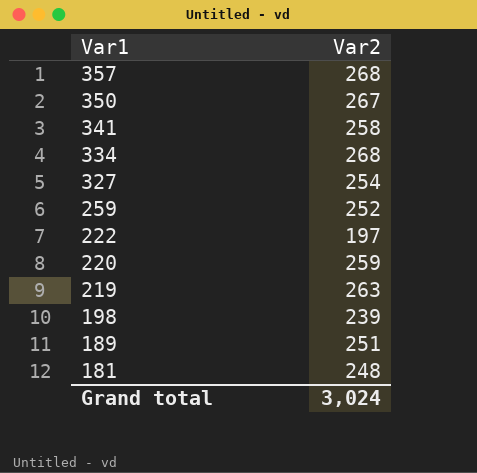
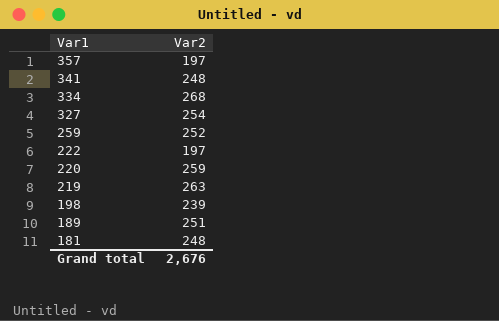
row 350: 267 -> none
357 | Var2: 268 -> 197
341 | Var2: 258 -> 248
Grand total | Var2: 3,024 -> 2,676

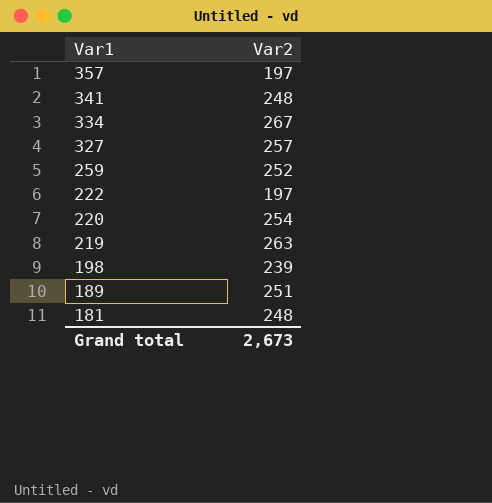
334 | Var2: 268 -> 267
327 | Var2: 254 -> 257
220 | Var2: 259 -> 254
Grand total | Var2: 2,676 -> 2,673

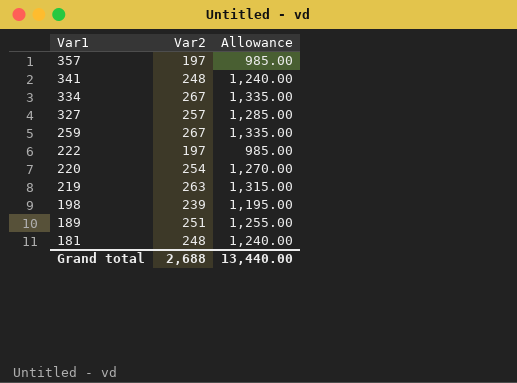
column Allowance | formula: none -> [Var2] * 5
259 | Var2: 252 -> 267
Grand total | Var2: 2,673 -> 2,688

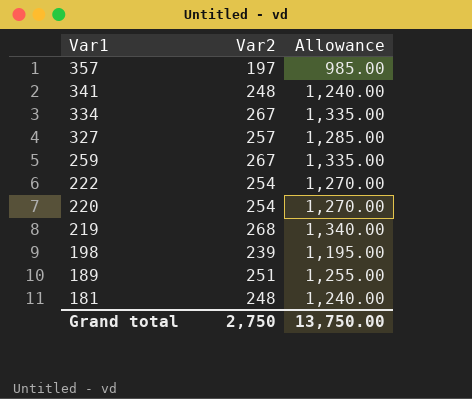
222 | Var2: 197 -> 254
222 | Allowance: 985.00 -> 1,270.00
219 | Var2: 263 -> 268
219 | Allowance: 1,315.00 -> 1,340.00
Grand total | Var2: 2,688 -> 2,750
Grand total | Allowance: 13,440.00 -> 13,750.00

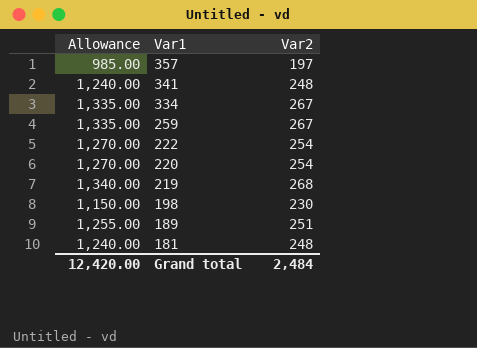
column Allowance | position: 3 -> 1
row 327: 257 | 1,285.00 -> none
198 | Allowance: 1,195.00 -> 1,150.00
198 | Var2: 239 -> 230
Grand total | Allowance: 13,750.00 -> 12,420.00
Grand total | Var2: 2,750 -> 2,484

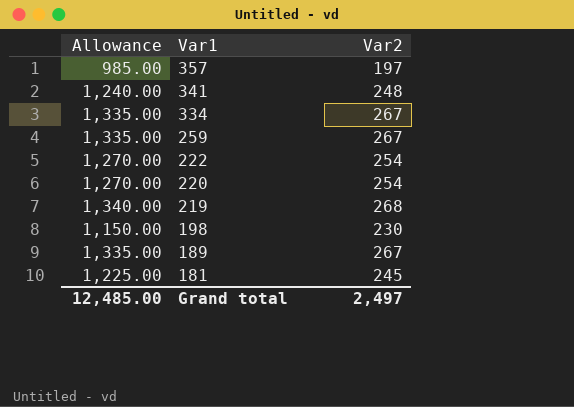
189 | Allowance: 1,255.00 -> 1,335.00
189 | Var2: 251 -> 267
181 | Allowance: 1,240.00 -> 1,225.00
181 | Var2: 248 -> 245
Grand total | Allowance: 12,420.00 -> 12,485.00
Grand total | Var2: 2,484 -> 2,497

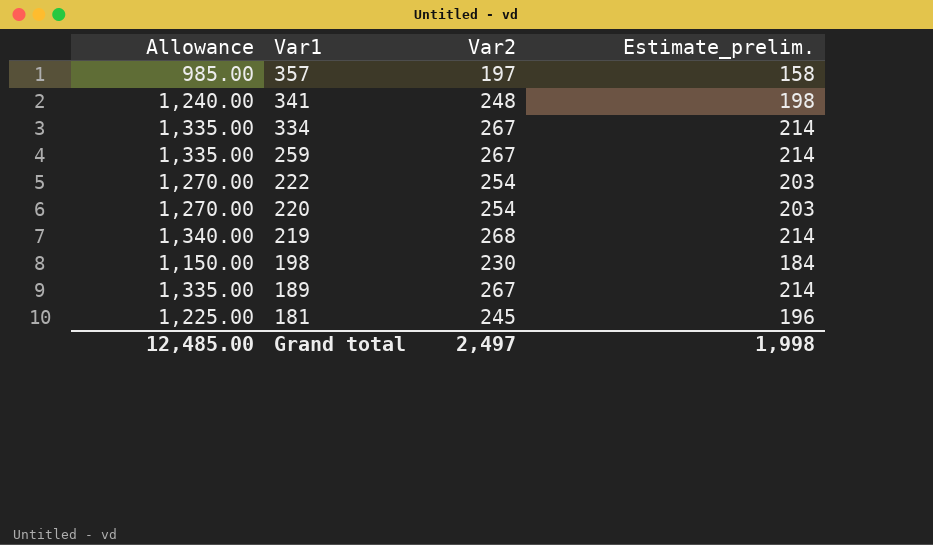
column Estimate_prelim. | formula: none -> [Var2] * 0.8

